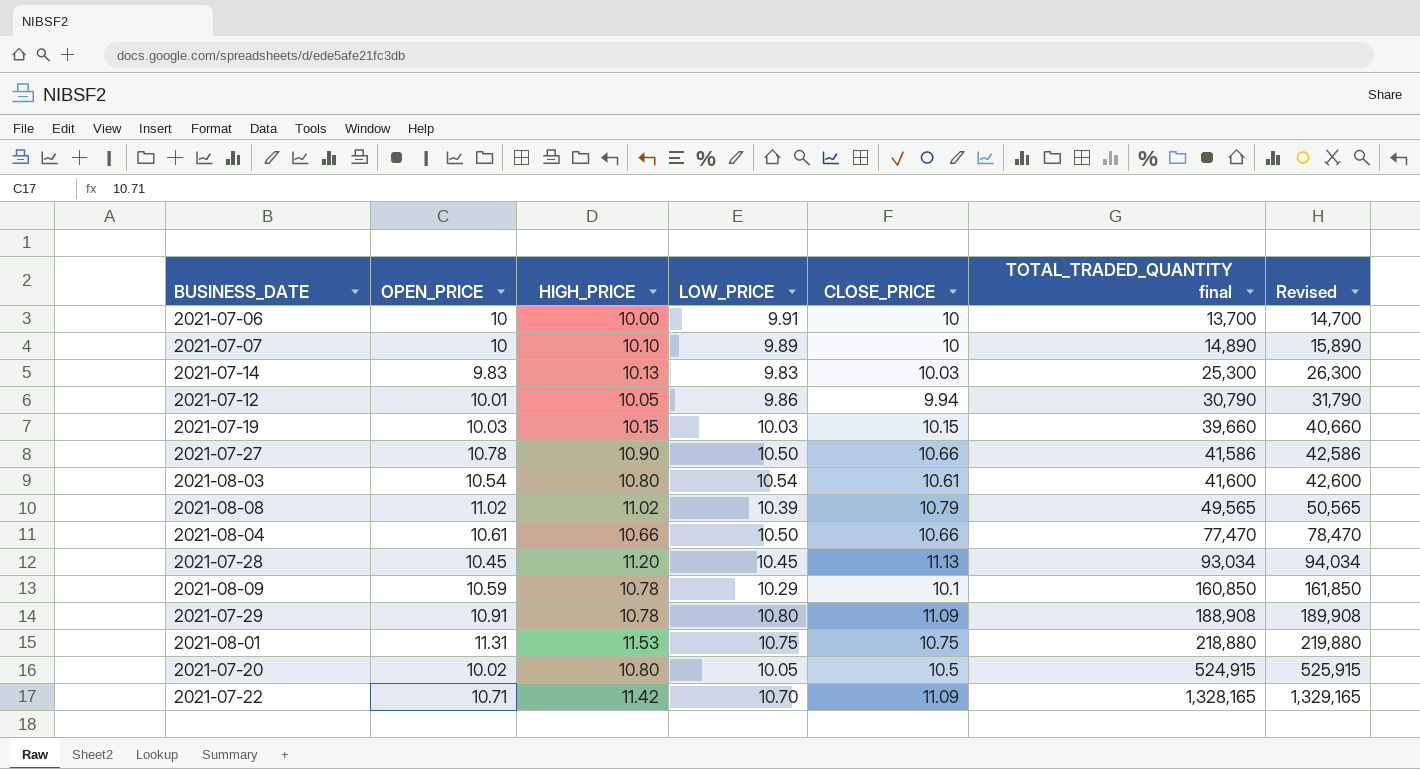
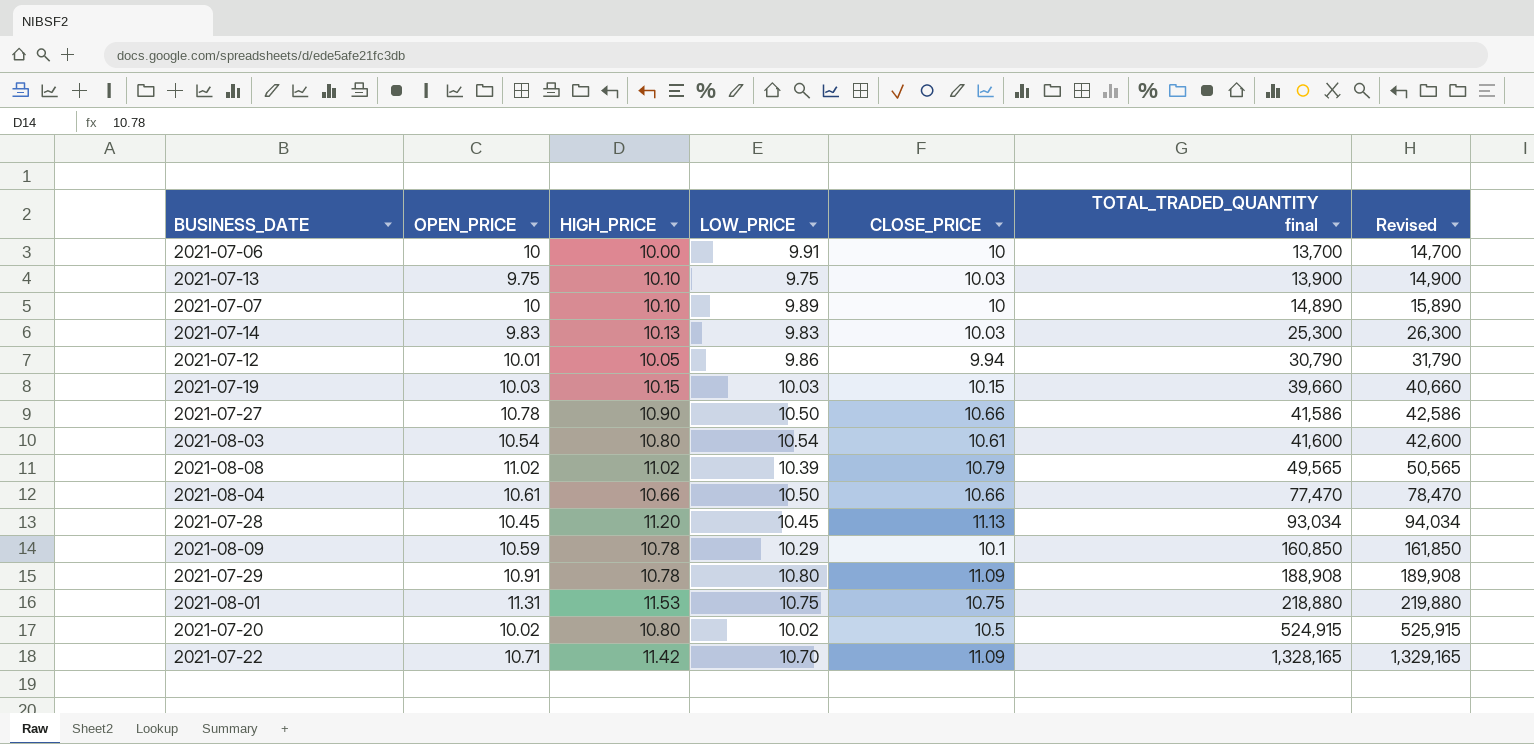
row 2021-07-13: none -> 9.75 | 10.10 | 9.75 | 10.03 | 13,900 | 14,900
2021-07-20 | LOW_PRICE: 10.05 -> 10.02

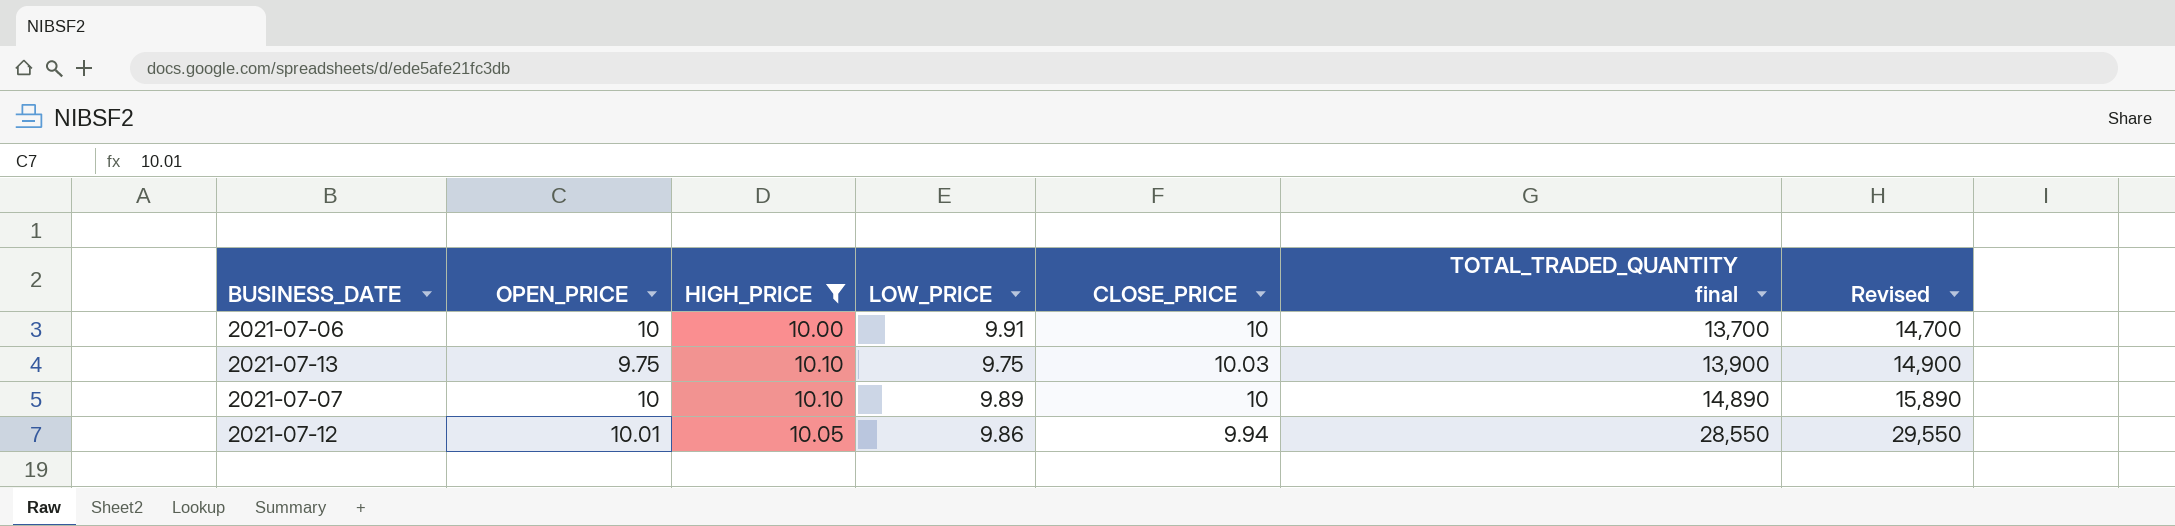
filter: none -> HIGH_PRICE <= 10.10
2021-07-12 | TOTAL_TRADED_QUANTITY final: 30,790 -> 28,550
2021-07-12 | Revised: 31,790 -> 29,550

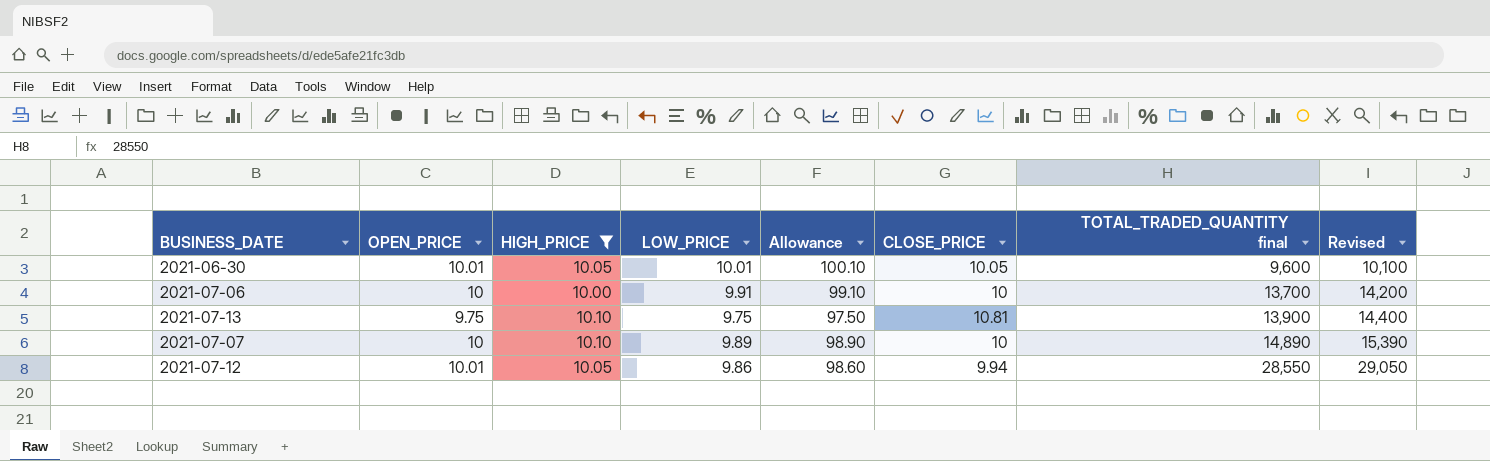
column Allowance | formula: none -> [LOW_PRICE] * 10
column Revised | formula: [TOTAL_TRADED_QUANTITY final] + 1000 -> [TOTAL_TRADED_QUANTITY final] + 500
row 2021-06-30: none -> 10.01 | 10.05 | 10.01 | 100.10 | 10.05 | 9,600 | 10,100
2021-07-13 | CLOSE_PRICE: 10.03 -> 10.81

